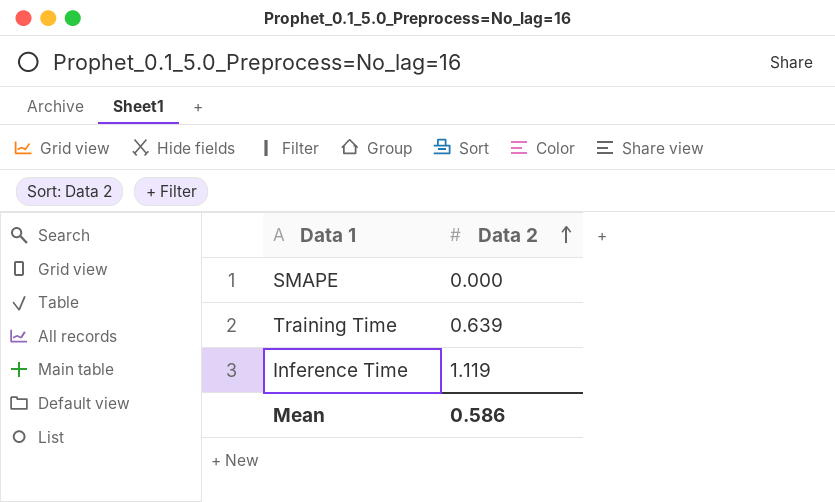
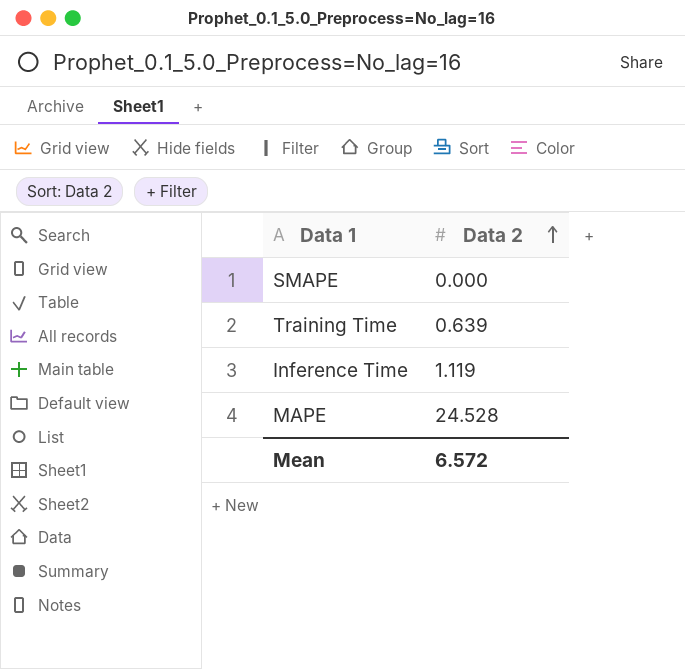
row MAPE: none -> 24.528
Mean | Data 2: 0.586 -> 6.572

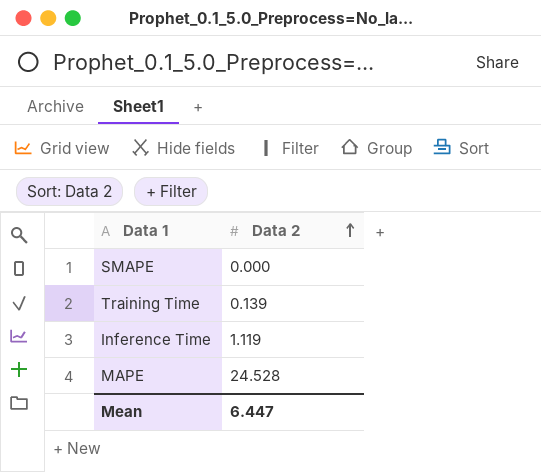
Training Time | Data 2: 0.639 -> 0.139
Mean | Data 2: 6.572 -> 6.447

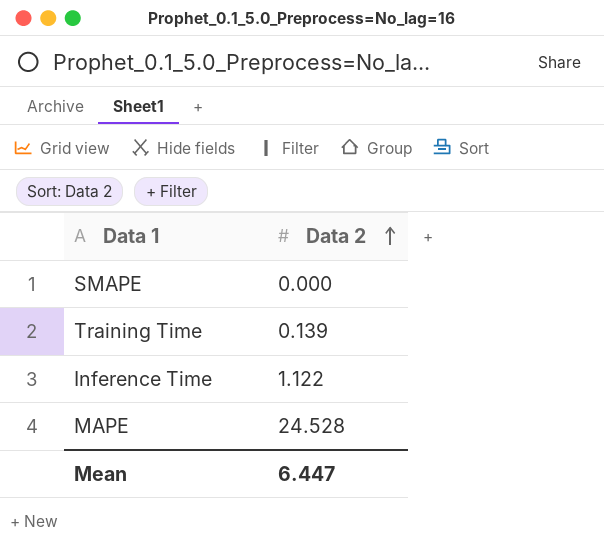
Inference Time | Data 2: 1.119 -> 1.122

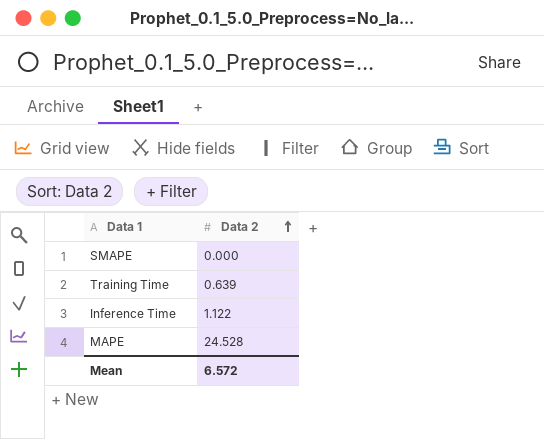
Training Time | Data 2: 0.139 -> 0.639
Mean | Data 2: 6.447 -> 6.572

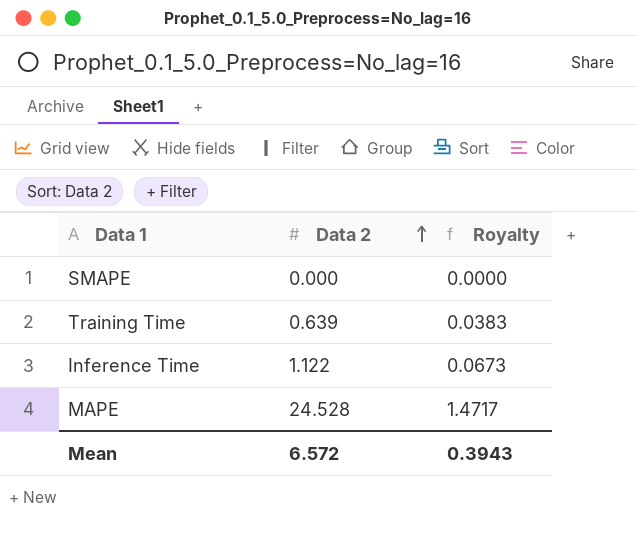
column Royalty | formula: none -> [Data 2] * 0.06

